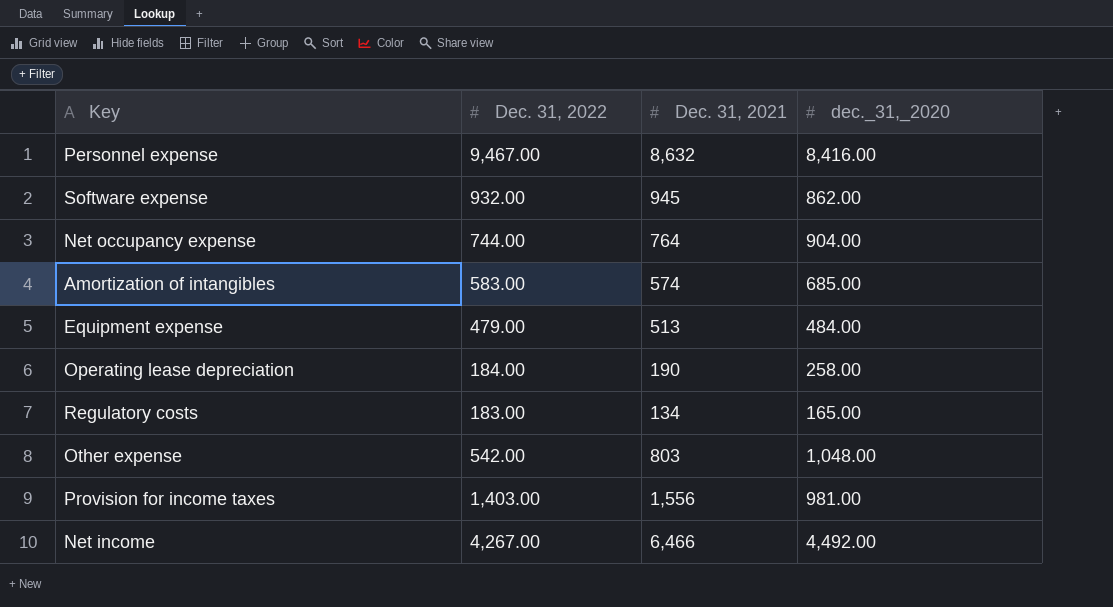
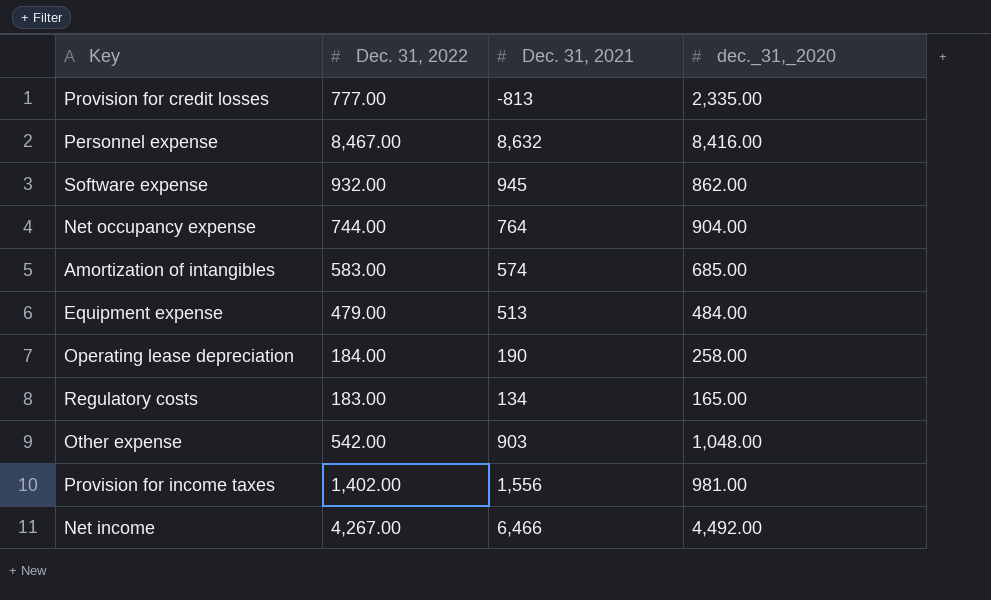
row Provision for credit losses: none -> 777.00 | -813 | 2,335.00
Personnel expense | Dec. 31, 2022: 9,467.00 -> 8,467.00
Other expense | Dec. 31, 2021: 803 -> 903
Provision for income taxes | Dec. 31, 2022: 1,403.00 -> 1,402.00

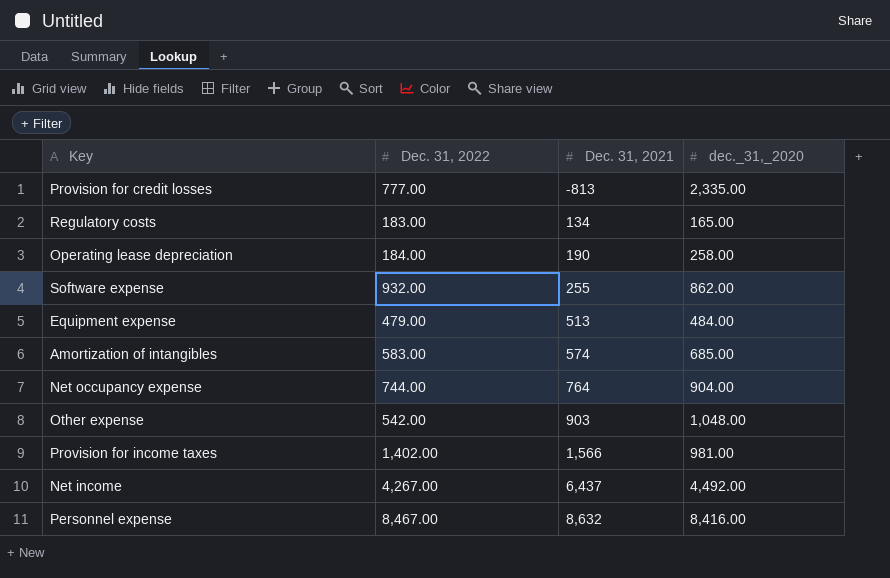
row order: none -> Dec. 31, 2021 ascending
Software expense | Dec. 31, 2021: 945 -> 255
Provision for income taxes | Dec. 31, 2021: 1,556 -> 1,566
Net income | Dec. 31, 2021: 6,466 -> 6,437

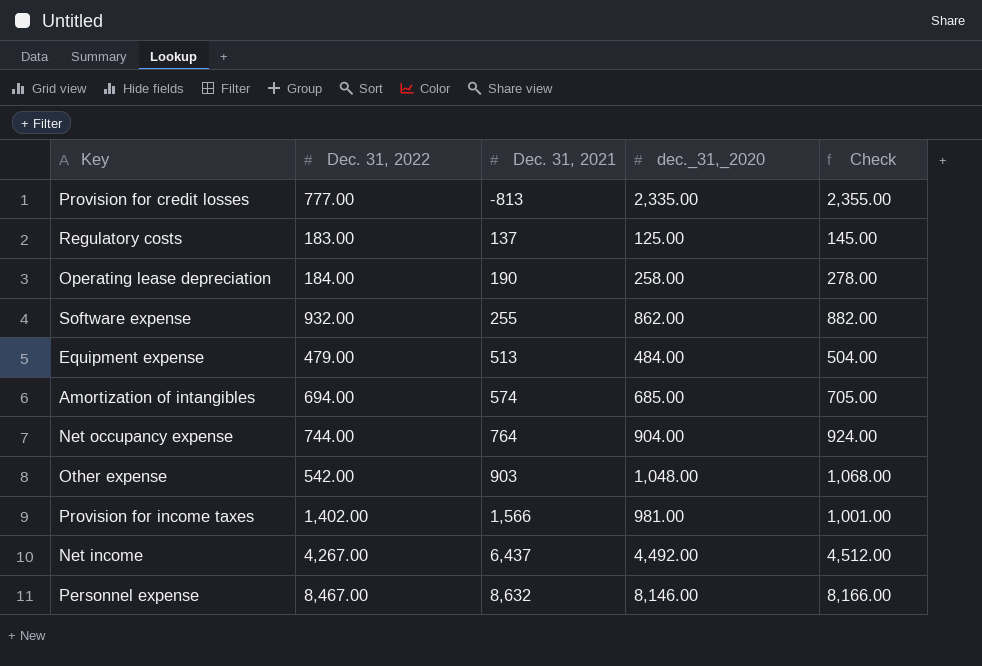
column Check | formula: none -> [dec._31,_2020] + 20
Regulatory costs | Dec. 31, 2021: 134 -> 137
Regulatory costs | dec._31,_2020: 165.00 -> 125.00
Amortization of intangibles | Dec. 31, 2022: 583.00 -> 694.00
Personnel expense | dec._31,_2020: 8,416.00 -> 8,146.00

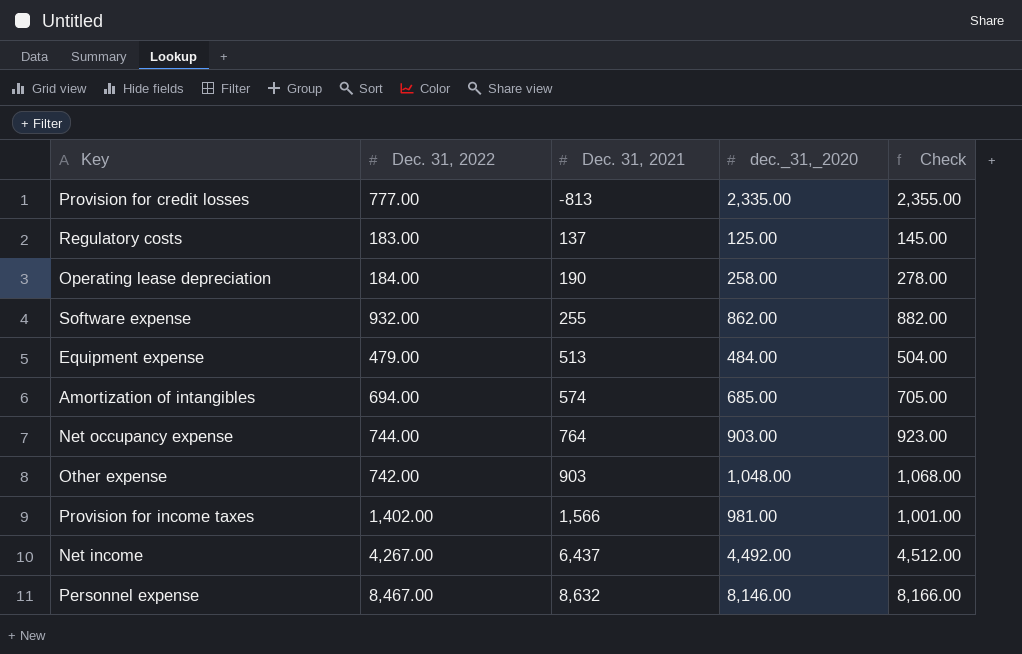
Net occupancy expense | dec._31,_2020: 904.00 -> 903.00
Net occupancy expense | Check: 924.00 -> 923.00
Other expense | Dec. 31, 2022: 542.00 -> 742.00

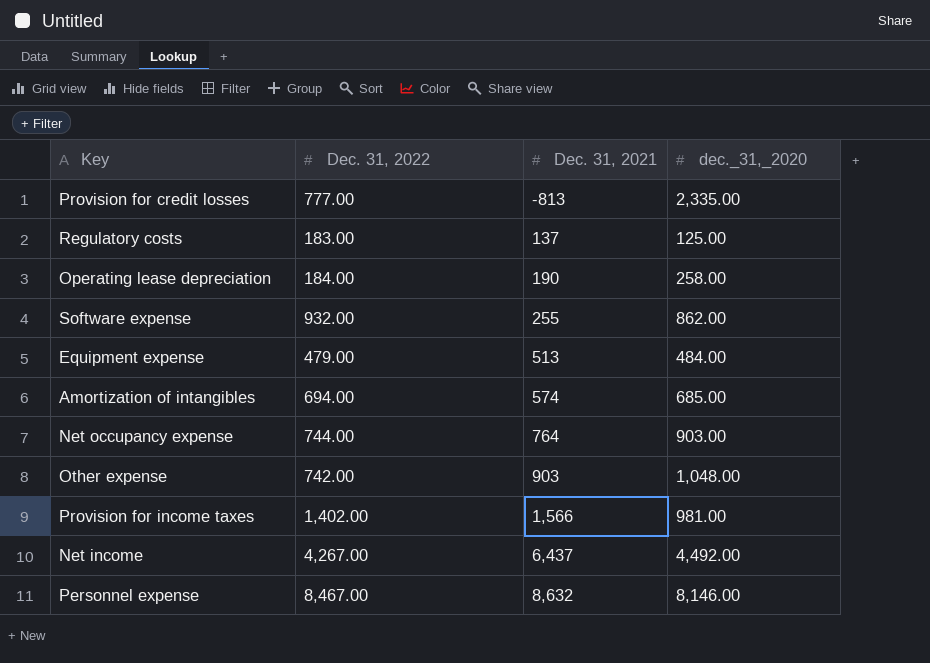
column Check | formula: [dec._31,_2020] + 20 -> none

